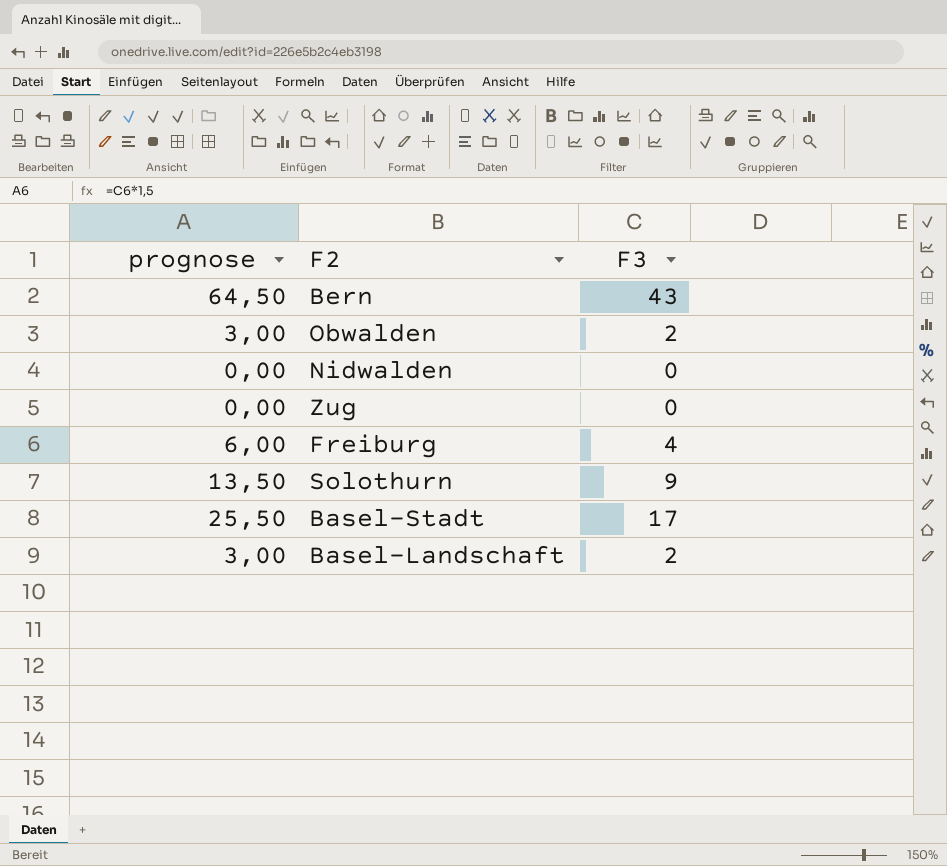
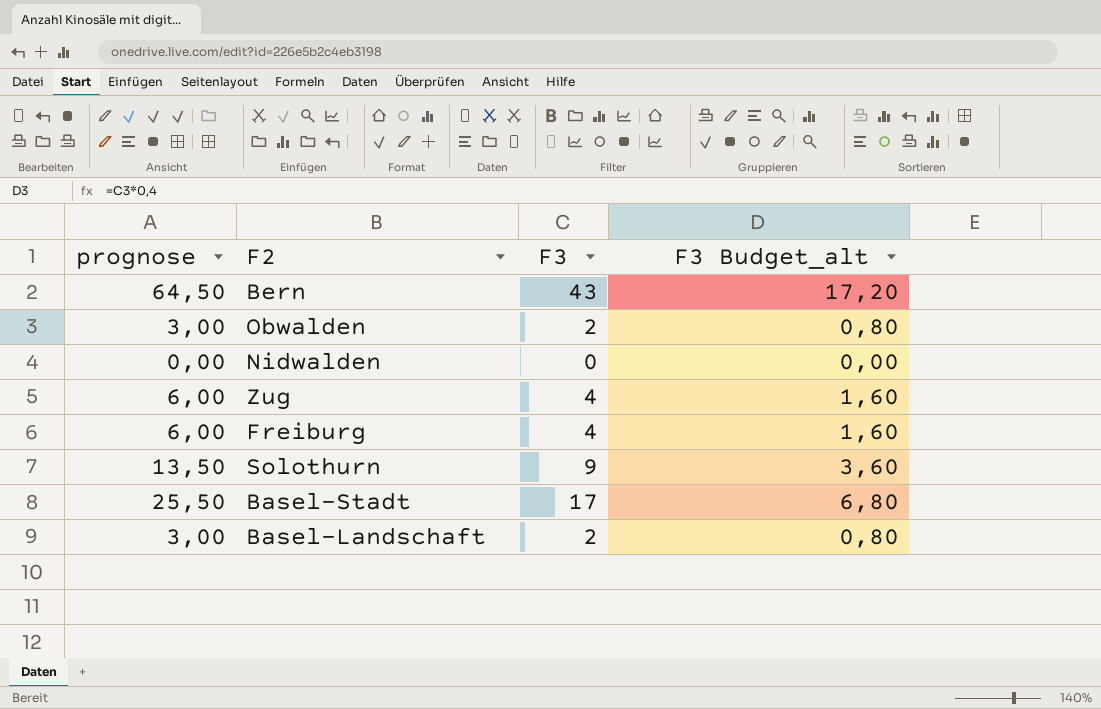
column F3 Budget_alt | formula: none -> [F3] * 0,4
Zug | prognose: 0,00 -> 6,00
Zug | F3: 0 -> 4

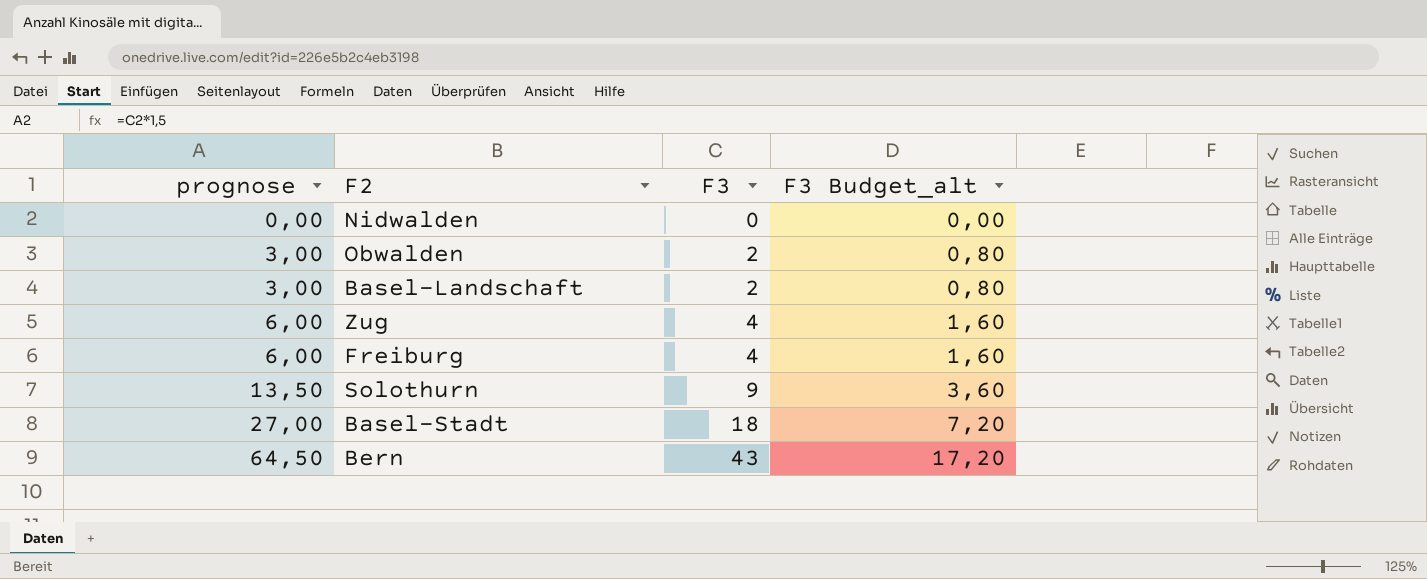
row order: none -> prognose ascending
Basel-Stadt | prognose: 25,50 -> 27,00
Basel-Stadt | F3: 17 -> 18
Basel-Stadt | F3 Budget_alt: 6,80 -> 7,20

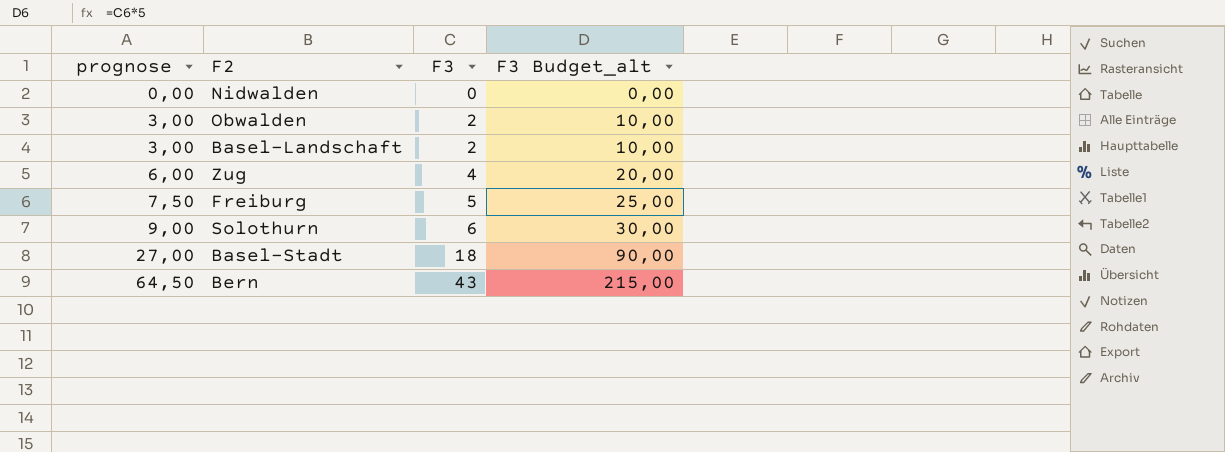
column F3 Budget_alt | formula: [F3] * 0,4 -> [F3] * 5
Freiburg | prognose: 6,00 -> 7,50
Freiburg | F3: 4 -> 5
Solothurn | prognose: 13,50 -> 9,00
Solothurn | F3: 9 -> 6

